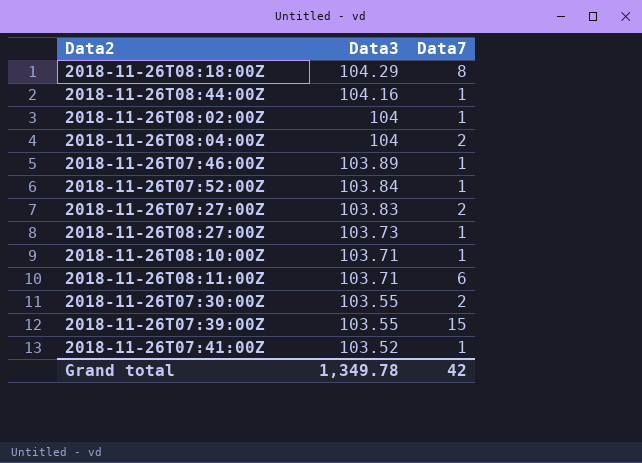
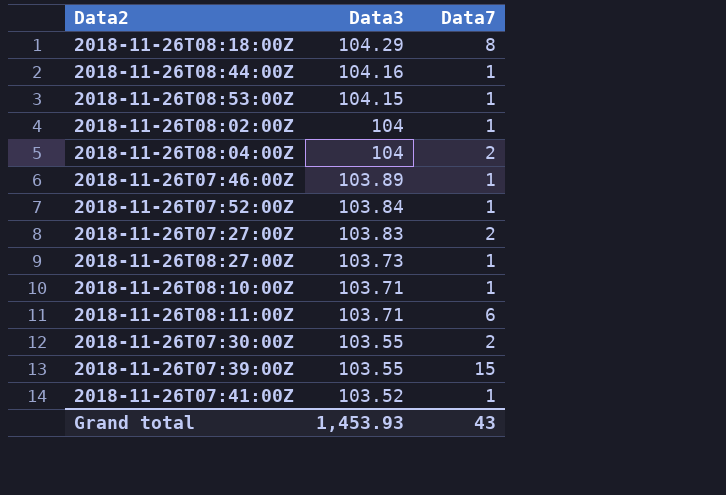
row 2018-11-26T08:53:00Z: none -> 104.15 | 1
Grand total | Data3: 1,349.78 -> 1,453.93
Grand total | Data7: 42 -> 43

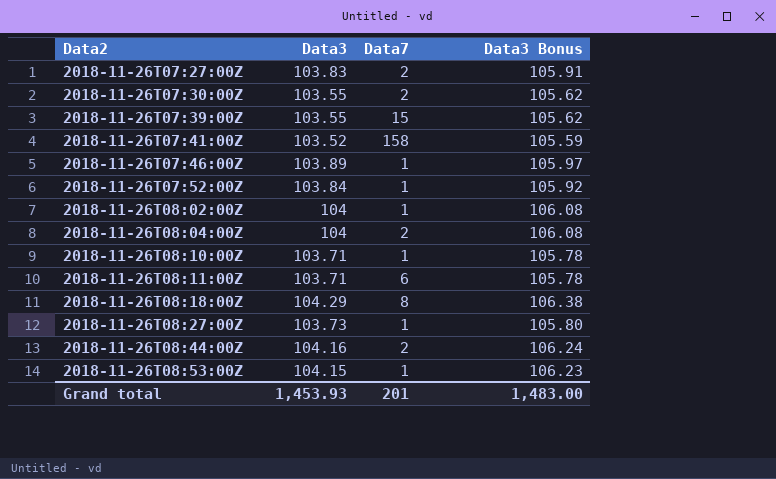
row order: Data3 descending -> Data2 ascending
column Data3 Bonus | formula: none -> [Data3] * 1.02
2018-11-26T07:41:00Z | Data7: 1 -> 158
2018-11-26T08:44:00Z | Data7: 1 -> 2
Grand total | Data7: 43 -> 201

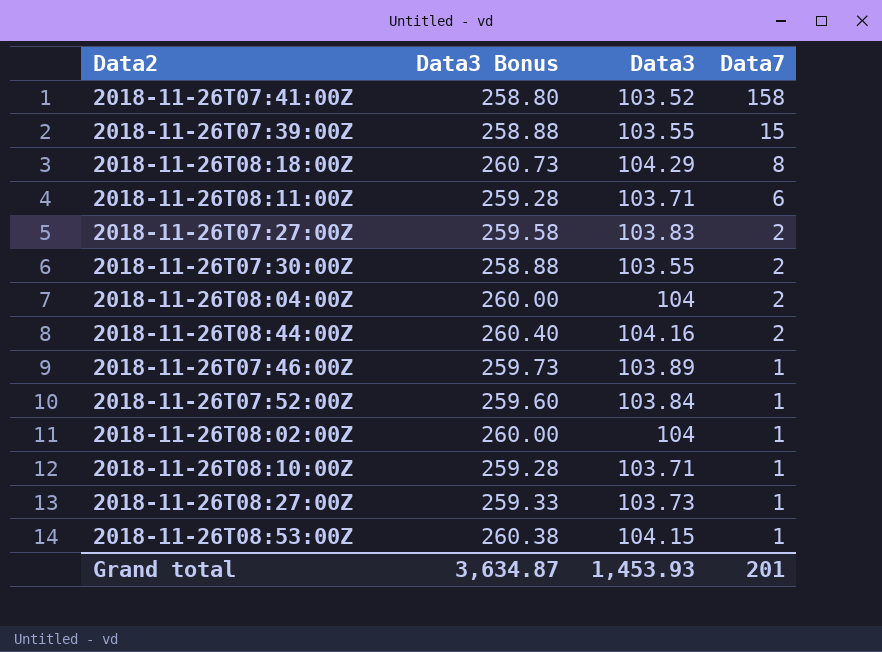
row order: Data2 ascending -> Data7 descending
column Data3 Bonus | formula: [Data3] * 1.02 -> [Data3] * 2.5
column Data3 Bonus | position: 4 -> 2
Grand total | Data3 Bonus: 1,483.00 -> 3,634.87

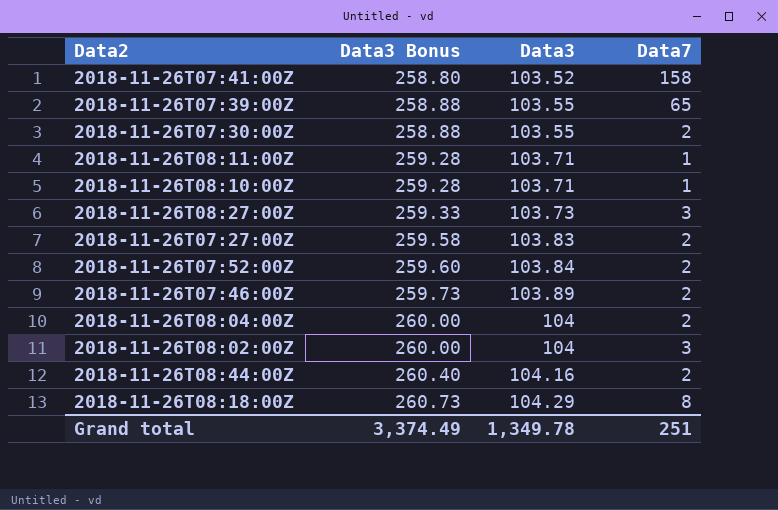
row order: Data7 descending -> Data3 Bonus ascending
row 2018-11-26T08:53:00Z: 260.38 | 104.15 | 1 -> none
2018-11-26T07:39:00Z | Data7: 15 -> 65
2018-11-26T08:11:00Z | Data7: 6 -> 1
2018-11-26T08:27:00Z | Data7: 1 -> 3
2018-11-26T07:52:00Z | Data7: 1 -> 2
2018-11-26T07:46:00Z | Data7: 1 -> 2
2018-11-26T08:02:00Z | Data7: 1 -> 3
Grand total | Data3 Bonus: 3,634.87 -> 3,374.49
Grand total | Data3: 1,453.93 -> 1,349.78
Grand total | Data7: 201 -> 251

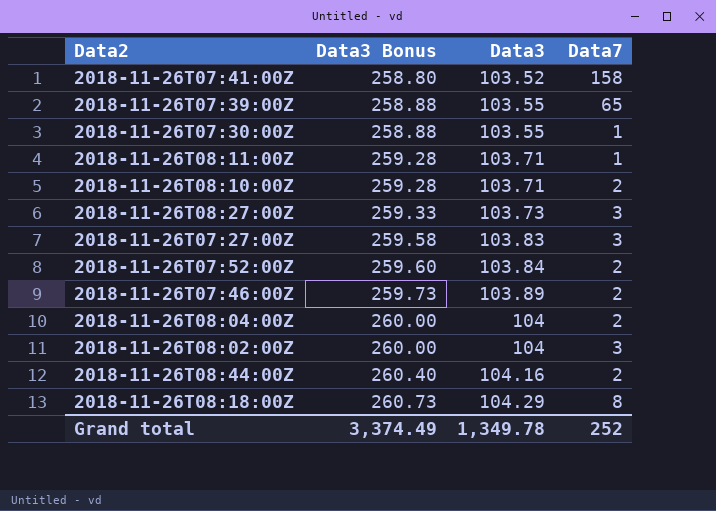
2018-11-26T07:30:00Z | Data7: 2 -> 1
2018-11-26T08:10:00Z | Data7: 1 -> 2
2018-11-26T07:27:00Z | Data7: 2 -> 3
Grand total | Data7: 251 -> 252

